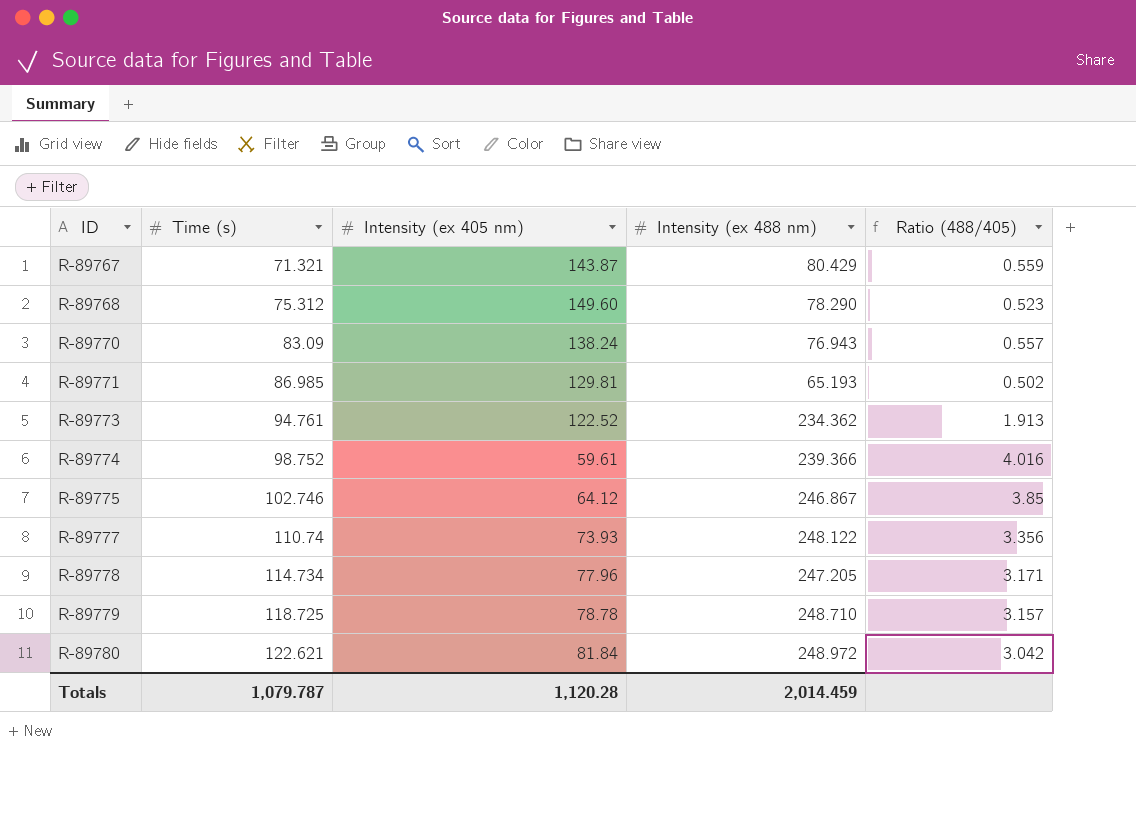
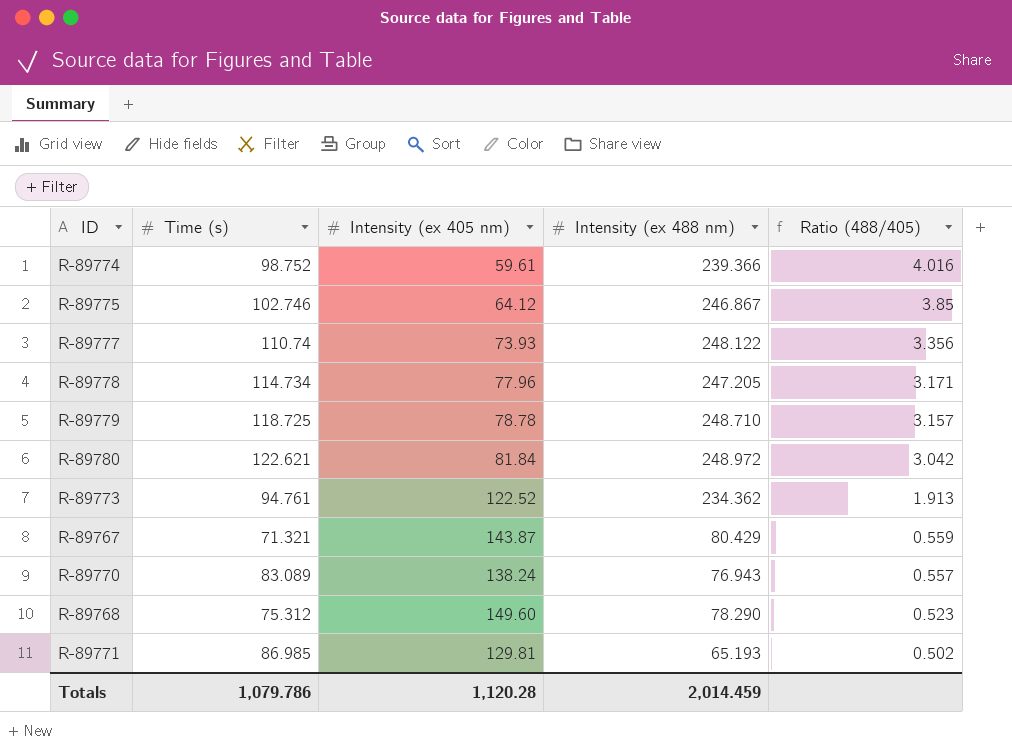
row order: ID ascending -> Ratio (488/405) descending
R-89770 | Time (s): 83.09 -> 83.089
Totals | Time (s): 1,079.787 -> 1,079.786

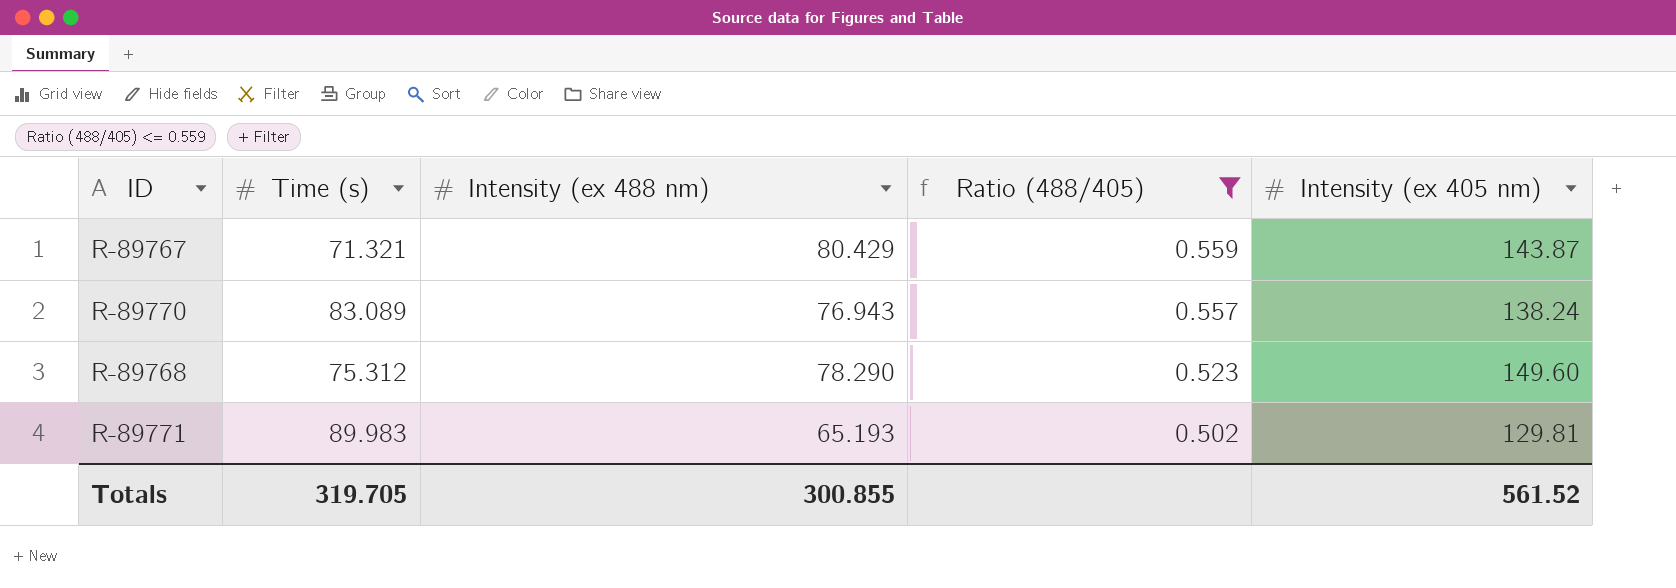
filter: none -> Ratio (488/405) <= 0.559
column Intensity (ex 405 nm) | position: 3 -> 5
R-89771 | Time (s): 86.985 -> 89.983
Totals | Time (s): 1,079.786 -> 319.705
Totals | Intensity (ex 488 nm): 2,014.459 -> 300.855
Totals | Intensity (ex 405 nm): 1,120.28 -> 561.52

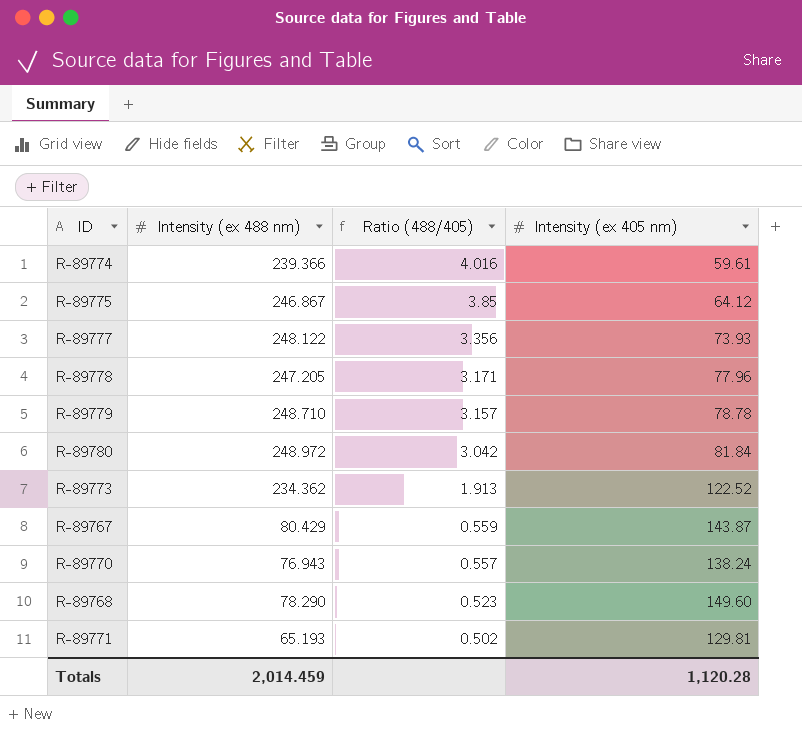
filter: Ratio (488/405) <= 0.559 -> none
column Time (s) | position: 2 -> none
Totals | Intensity (ex 488 nm): 300.855 -> 2,014.459
Totals | Intensity (ex 405 nm): 561.52 -> 1,120.28

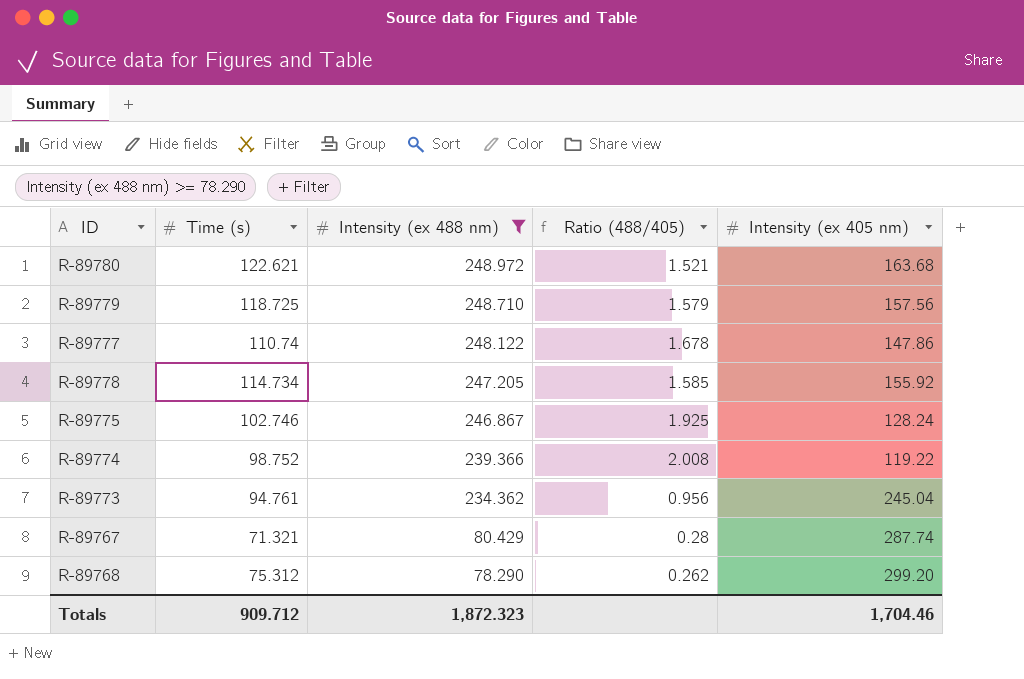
filter: none -> Intensity (ex 488 nm) >= 78.290
row order: Ratio (488/405) descending -> Intensity (ex 488 nm) descending
column Time (s) | position: none -> 2
R-89780 | Ratio (488/405): 3.042 -> 1.521
R-89780 | Intensity (ex 405 nm): 81.84 -> 163.68
R-89779 | Ratio (488/405): 3.157 -> 1.579
R-89779 | Intensity (ex 405 nm): 78.78 -> 157.56
R-89777 | Ratio (488/405): 3.356 -> 1.678
R-89777 | Intensity (ex 405 nm): 73.93 -> 147.86
R-89778 | Ratio (488/405): 3.171 -> 1.585
R-89778 | Intensity (ex 405 nm): 77.96 -> 155.92
R-89775 | Ratio (488/405): 3.85 -> 1.925
R-89775 | Intensity (ex 405 nm): 64.12 -> 128.24
R-89774 | Ratio (488/405): 4.016 -> 2.008
R-89774 | Intensity (ex 405 nm): 59.61 -> 119.22
R-89773 | Ratio (488/405): 1.913 -> 0.956
R-89773 | Intensity (ex 405 nm): 122.52 -> 245.04
R-89767 | Ratio (488/405): 0.559 -> 0.28
R-89767 | Intensity (ex 405 nm): 143.87 -> 287.74
R-89768 | Ratio (488/405): 0.523 -> 0.262
R-89768 | Intensity (ex 405 nm): 149.60 -> 299.20
Totals | Intensity (ex 488 nm): 2,014.459 -> 1,872.323
Totals | Intensity (ex 405 nm): 1,120.28 -> 1,704.46

